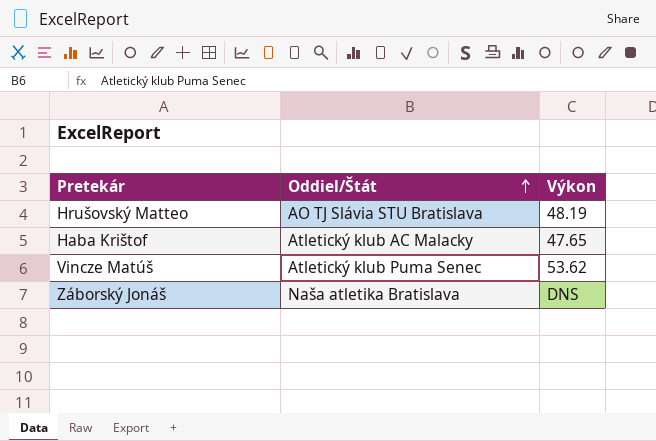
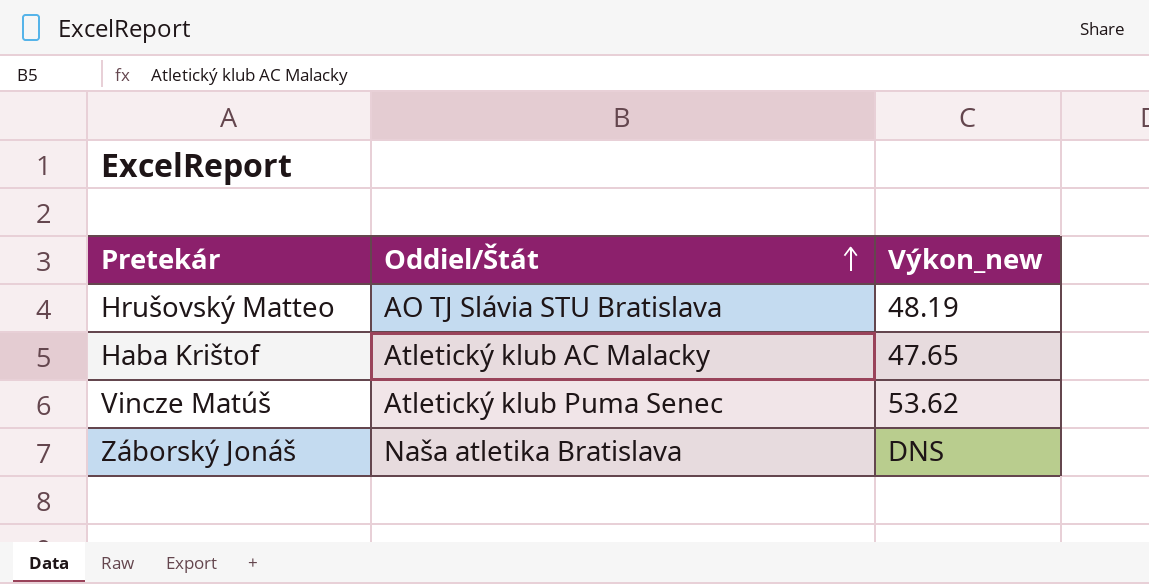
column name: Výkon -> Výkon_new

